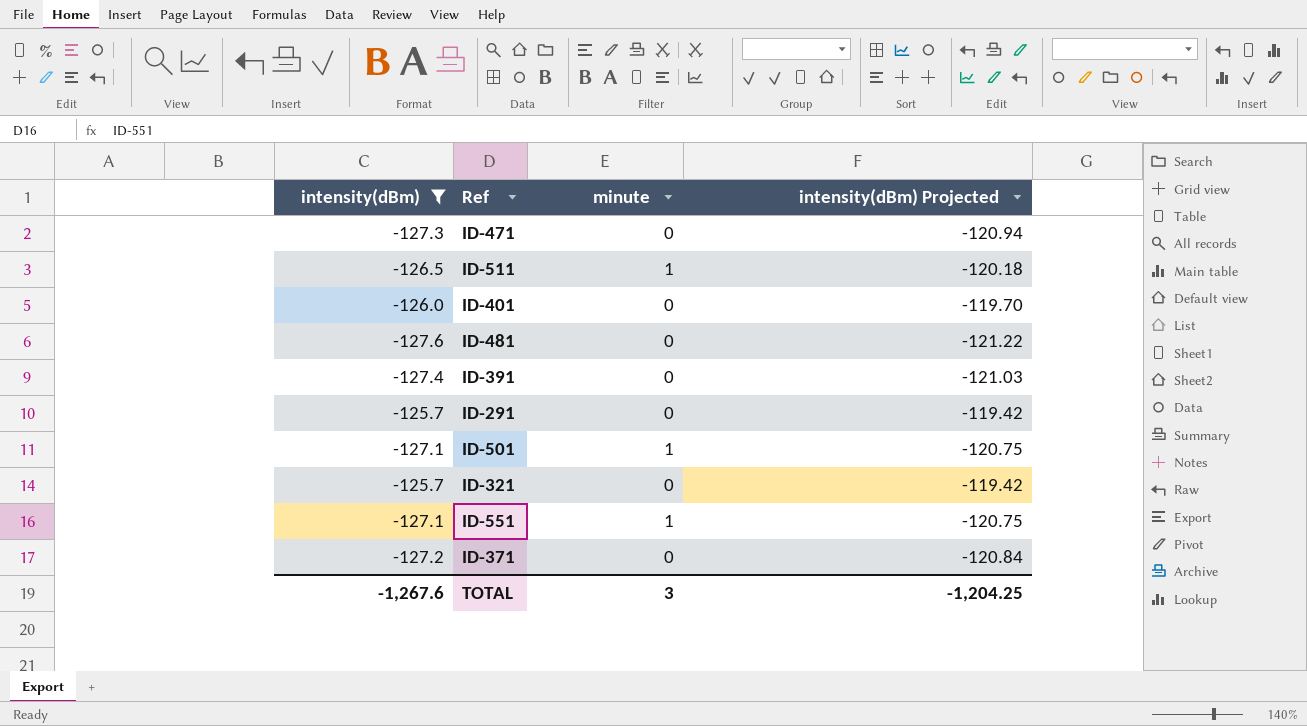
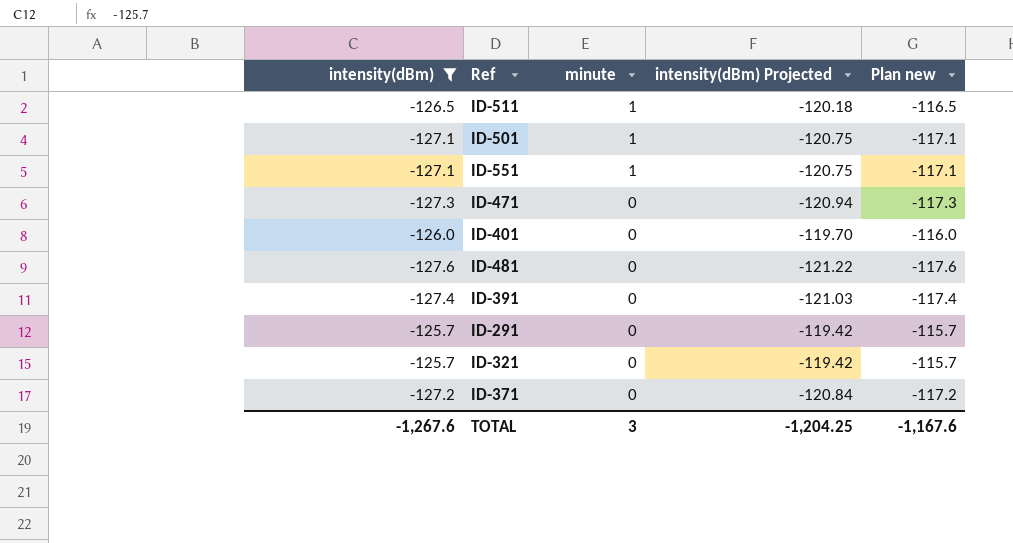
row order: none -> minute descending
column Plan new | formula: none -> [intensity(dBm)] + 10

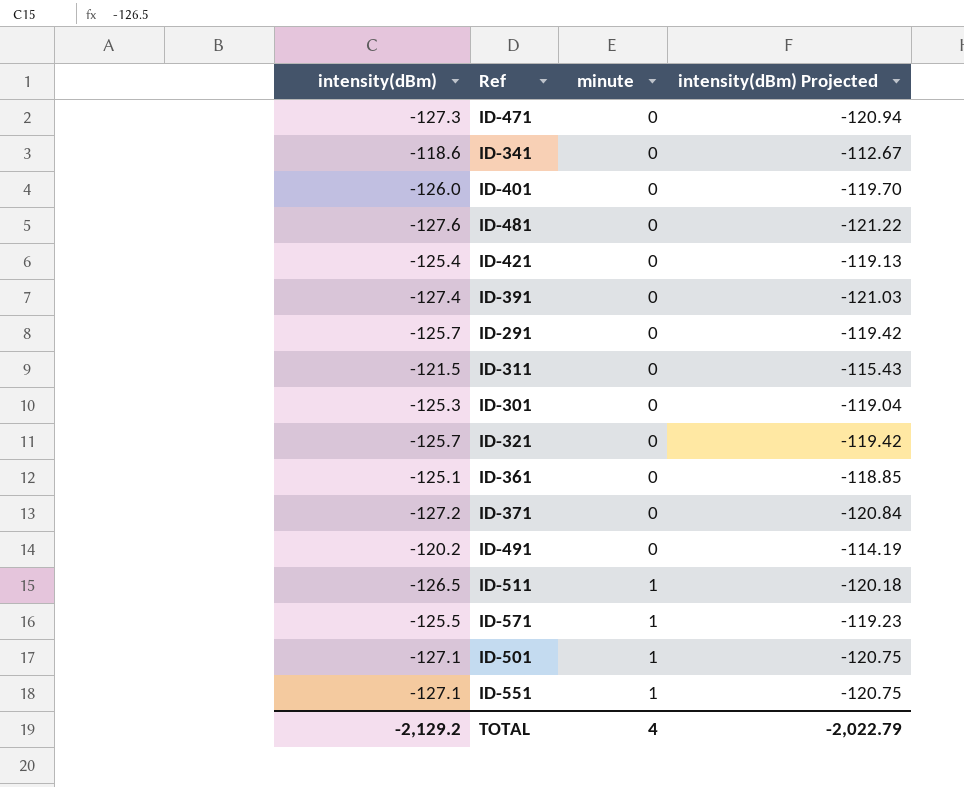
filter: intensity(dBm) <= -125.7 -> none
row order: minute descending -> minute ascending
column Plan new | formula: [intensity(dBm)] + 10 -> none
TOTAL | intensity(dBm): -1,267.6 -> -2,129.2
TOTAL | minute: 3 -> 4
TOTAL | intensity(dBm) Projected: -1,204.25 -> -2,022.79

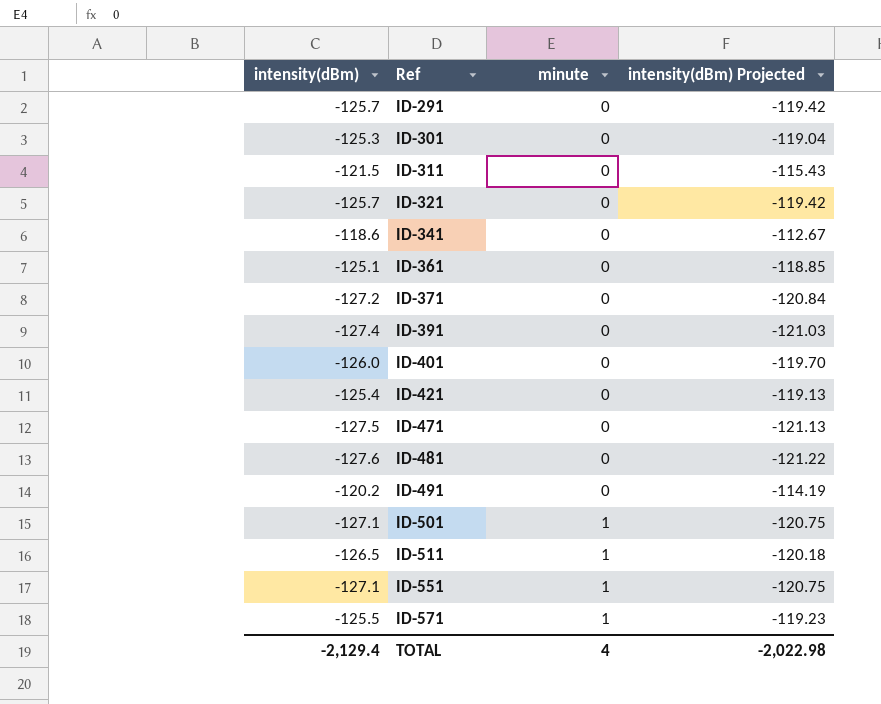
row order: minute ascending -> Ref ascending
ID-471 | intensity(dBm): -127.3 -> -127.5
ID-471 | intensity(dBm) Projected: -120.94 -> -121.13
TOTAL | intensity(dBm): -2,129.2 -> -2,129.4
TOTAL | intensity(dBm) Projected: -2,022.79 -> -2,022.98

